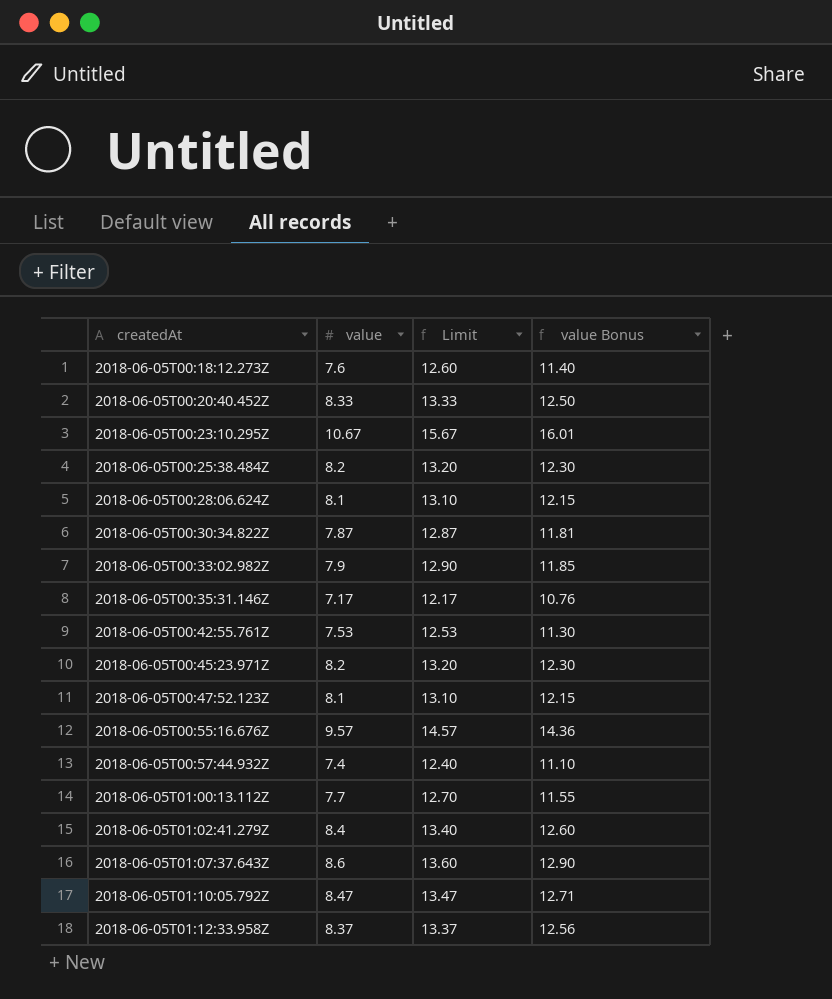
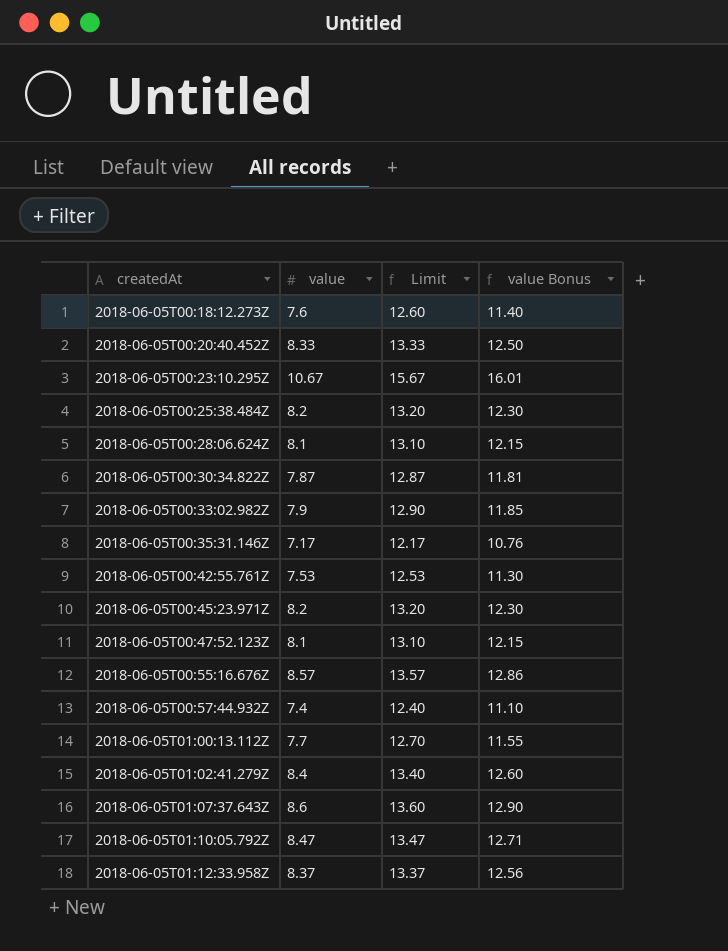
2018-06-05T00:55:16.676Z | value: 9.57 -> 8.57
2018-06-05T00:55:16.676Z | Limit: 14.57 -> 13.57
2018-06-05T00:55:16.676Z | value Bonus: 14.36 -> 12.86

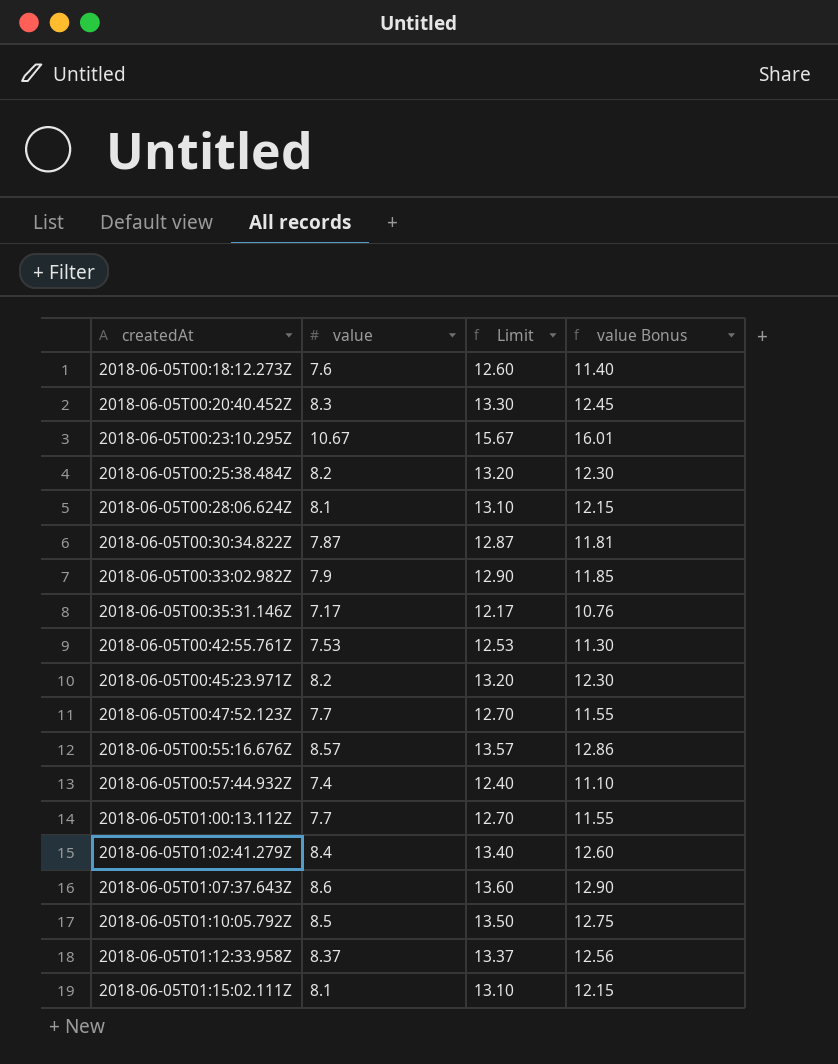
2018-06-05T00:20:40.452Z | value: 8.33 -> 8.3
2018-06-05T00:20:40.452Z | Limit: 13.33 -> 13.30
2018-06-05T00:20:40.452Z | value Bonus: 12.50 -> 12.45
2018-06-05T00:47:52.123Z | value: 8.1 -> 7.7
2018-06-05T00:47:52.123Z | Limit: 13.10 -> 12.70
2018-06-05T00:47:52.123Z | value Bonus: 12.15 -> 11.55
2018-06-05T01:10:05.792Z | value: 8.47 -> 8.5
2018-06-05T01:10:05.792Z | Limit: 13.47 -> 13.50
2018-06-05T01:10:05.792Z | value Bonus: 12.71 -> 12.75
row 2018-06-05T01:15:02.111Z: none -> 8.1 | 13.10 | 12.15

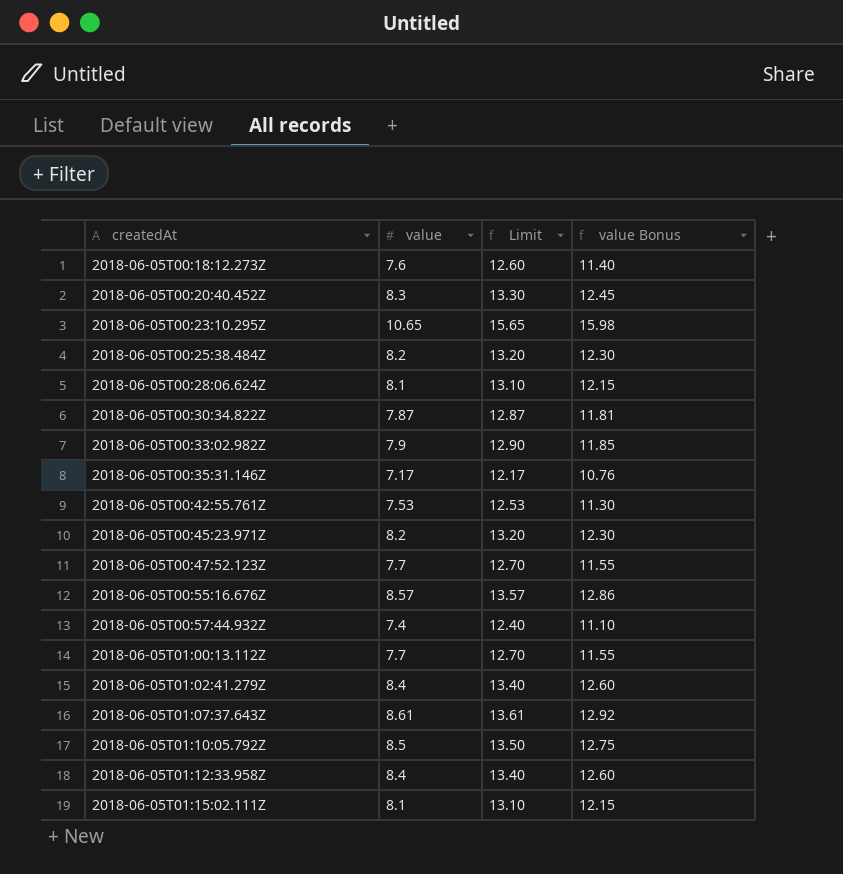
2018-06-05T00:23:10.295Z | value: 10.67 -> 10.65
2018-06-05T00:23:10.295Z | Limit: 15.67 -> 15.65
2018-06-05T00:23:10.295Z | value Bonus: 16.01 -> 15.98
2018-06-05T01:07:37.643Z | value: 8.6 -> 8.61
2018-06-05T01:07:37.643Z | Limit: 13.60 -> 13.61
2018-06-05T01:07:37.643Z | value Bonus: 12.90 -> 12.92
2018-06-05T01:12:33.958Z | value: 8.37 -> 8.4
2018-06-05T01:12:33.958Z | Limit: 13.37 -> 13.40
2018-06-05T01:12:33.958Z | value Bonus: 12.56 -> 12.60

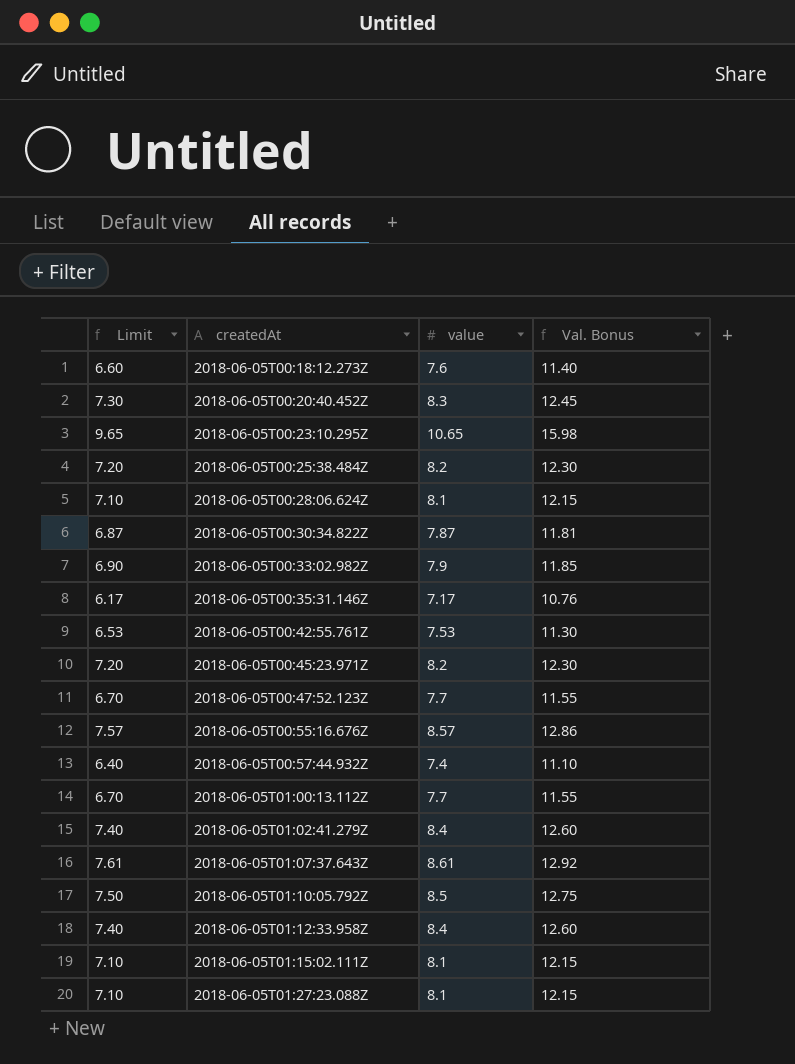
column Limit | formula: [value] + 5 -> [value] - 1
column Limit | position: 3 -> 1
column name: value Bonus -> Val. Bonus
row 2018-06-05T01:27:23.088Z: none -> 7.10 | 8.1 | 12.15

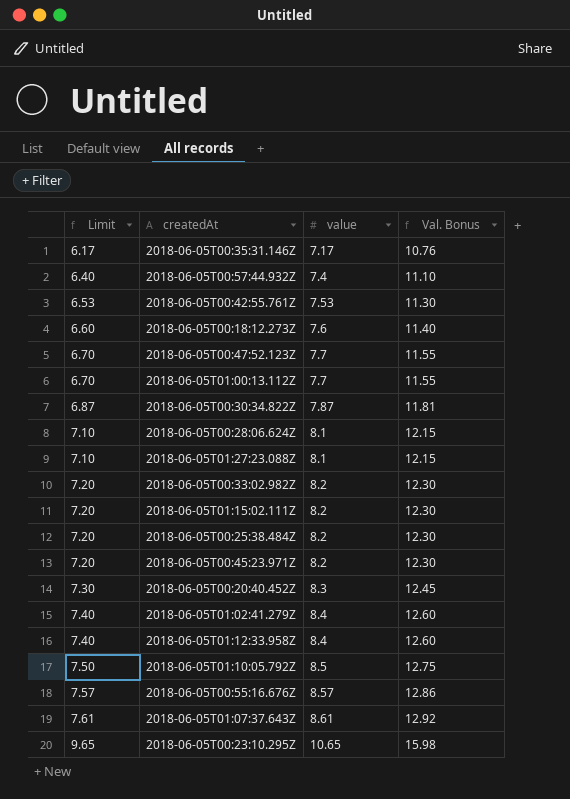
row order: createdAt ascending -> Limit ascending
2018-06-05T00:33:02.982Z | Limit: 6.90 -> 7.20
2018-06-05T00:33:02.982Z | value: 7.9 -> 8.2
2018-06-05T00:33:02.982Z | Val. Bonus: 11.85 -> 12.30
2018-06-05T01:15:02.111Z | Limit: 7.10 -> 7.20
2018-06-05T01:15:02.111Z | value: 8.1 -> 8.2
2018-06-05T01:15:02.111Z | Val. Bonus: 12.15 -> 12.30

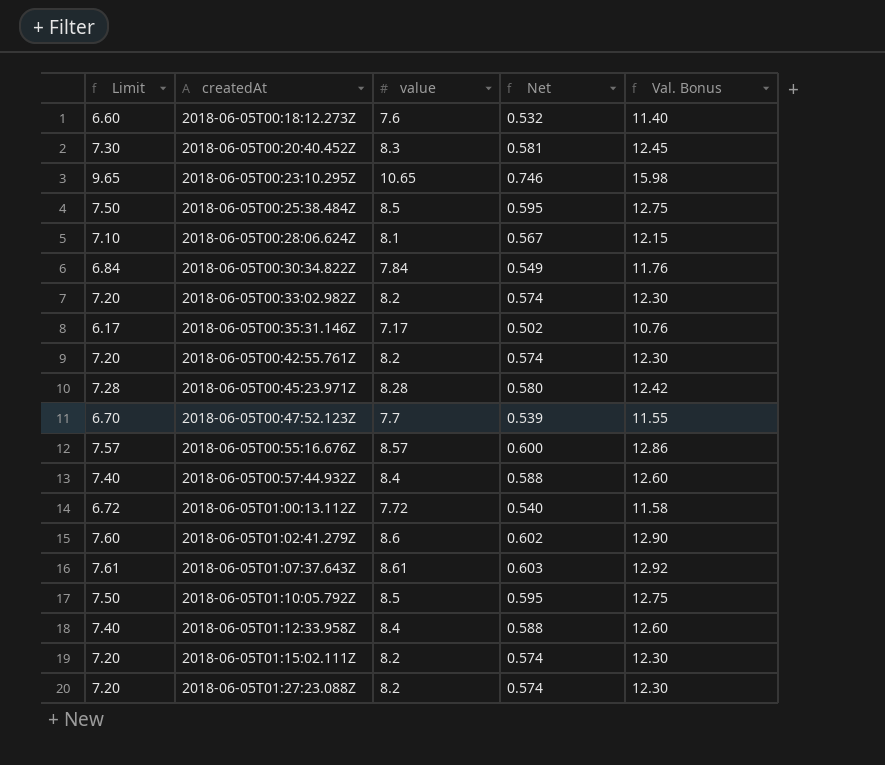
row order: Limit ascending -> createdAt ascending
column Net | formula: none -> [value] * 0.07
2018-06-05T00:25:38.484Z | Limit: 7.20 -> 7.50
2018-06-05T00:25:38.484Z | value: 8.2 -> 8.5
2018-06-05T00:25:38.484Z | Val. Bonus: 12.30 -> 12.75
2018-06-05T00:30:34.822Z | Limit: 6.87 -> 6.84
2018-06-05T00:30:34.822Z | value: 7.87 -> 7.84
2018-06-05T00:30:34.822Z | Val. Bonus: 11.81 -> 11.76
2018-06-05T00:42:55.761Z | Limit: 6.53 -> 7.20
2018-06-05T00:42:55.761Z | value: 7.53 -> 8.2
2018-06-05T00:42:55.761Z | Val. Bonus: 11.30 -> 12.30
2018-06-05T00:45:23.971Z | Limit: 7.20 -> 7.28
2018-06-05T00:45:23.971Z | value: 8.2 -> 8.28
2018-06-05T00:45:23.971Z | Val. Bonus: 12.30 -> 12.42
2018-06-05T00:57:44.932Z | Limit: 6.40 -> 7.40
2018-06-05T00:57:44.932Z | value: 7.4 -> 8.4
2018-06-05T00:57:44.932Z | Val. Bonus: 11.10 -> 12.60
2018-06-05T01:00:13.112Z | Limit: 6.70 -> 6.72
2018-06-05T01:00:13.112Z | value: 7.7 -> 7.72
2018-06-05T01:00:13.112Z | Val. Bonus: 11.55 -> 11.58
2018-06-05T01:02:41.279Z | Limit: 7.40 -> 7.60
2018-06-05T01:02:41.279Z | value: 8.4 -> 8.6
2018-06-05T01:02:41.279Z | Val. Bonus: 12.60 -> 12.90
2018-06-05T01:27:23.088Z | Limit: 7.10 -> 7.20
2018-06-05T01:27:23.088Z | value: 8.1 -> 8.2
2018-06-05T01:27:23.088Z | Val. Bonus: 12.15 -> 12.30

